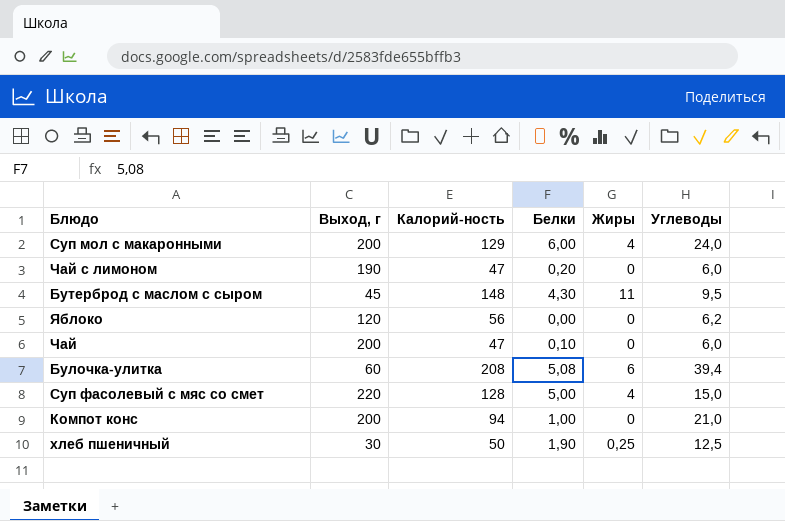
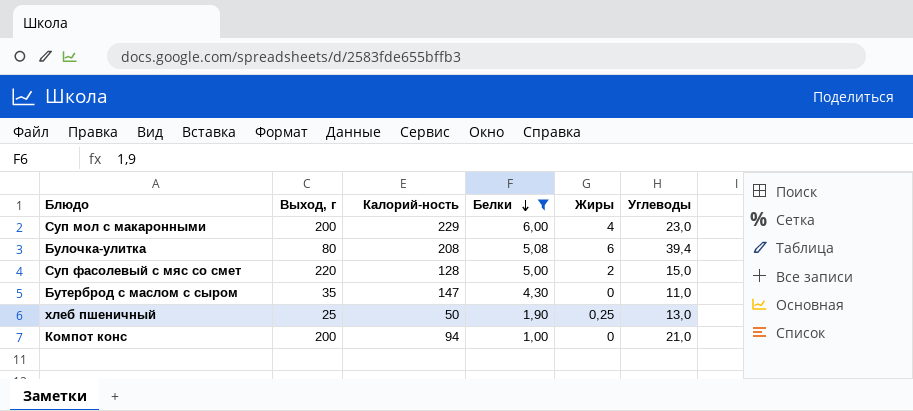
filter: none -> Белки >= 1,00
row order: none -> Белки descending
Суп мол с макаронными | Калорий-ность: 129 -> 229
Суп мол с макаронными | Углеводы: 24,0 -> 23,0
Булочка-улитка | Выход, г: 60 -> 80
Суп фасолевый с мяс со смет | Жиры: 4 -> 2
Бутерброд с маслом с сыром | Выход, г: 45 -> 35
Бутерброд с маслом с сыром | Калорий-ность: 148 -> 147
Бутерброд с маслом с сыром | Жиры: 11 -> 0
Бутерброд с маслом с сыром | Углеводы: 9,5 -> 11,0
хлеб пшеничный | Выход, г: 30 -> 25
хлеб пшеничный | Углеводы: 12,5 -> 13,0

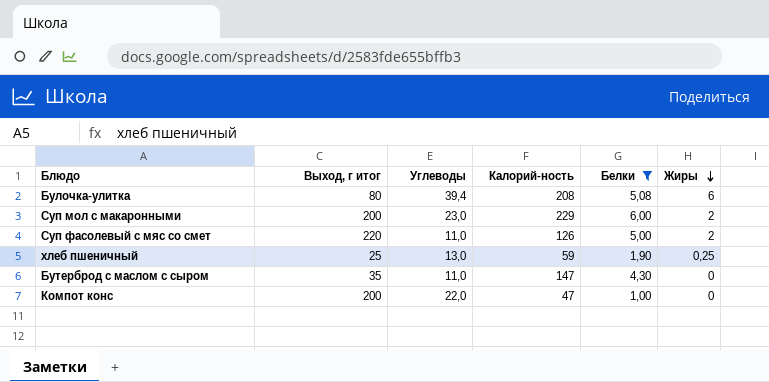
row order: Белки descending -> Жиры descending
column name: Выход, г -> Выход, г итог
column Углеводы | position: 6 -> 3
Суп мол с макаронными | Жиры: 4 -> 2
Суп фасолевый с мяс со смет | Углеводы: 15,0 -> 11,0
Суп фасолевый с мяс со смет | Калорий-ность: 128 -> 126
хлеб пшеничный | Калорий-ность: 50 -> 59
Компот конс | Углеводы: 21,0 -> 22,0
Компот конс | Калорий-ность: 94 -> 47

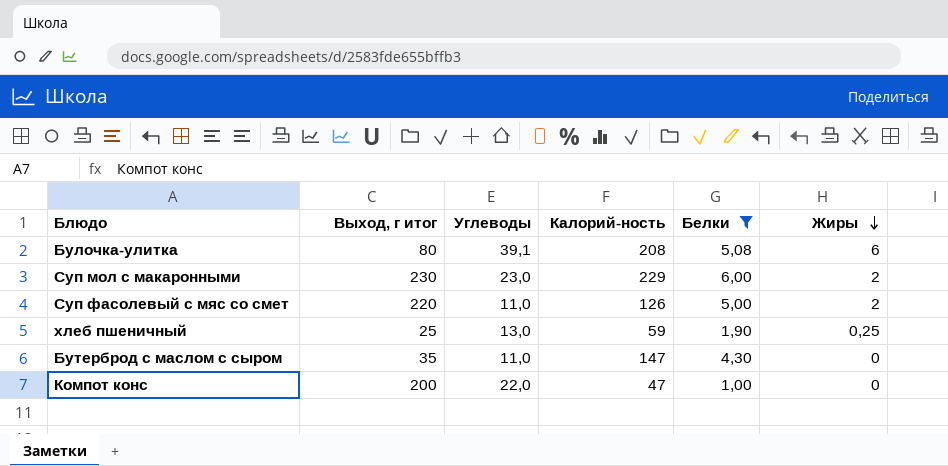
Булочка-улитка | Углеводы: 39,4 -> 39,1
Суп мол с макаронными | Выход, г итог: 200 -> 230

